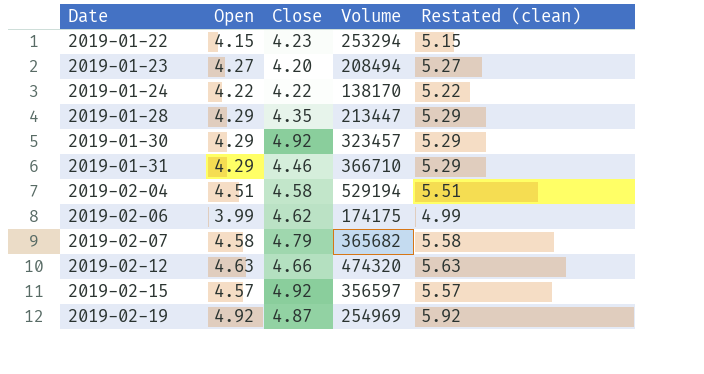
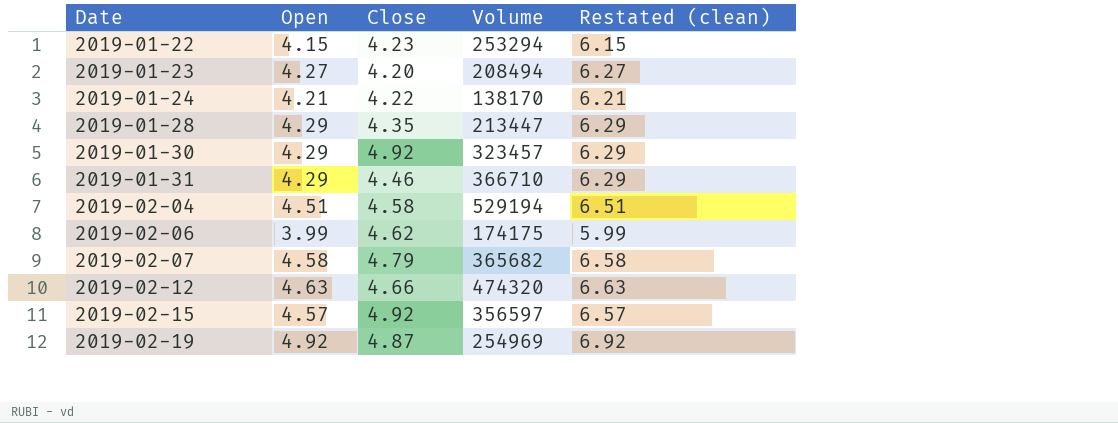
column Restated (clean) | formula: [Open] + 1 -> [Open] + 2
2019-01-24 | Open: 4.22 -> 4.21

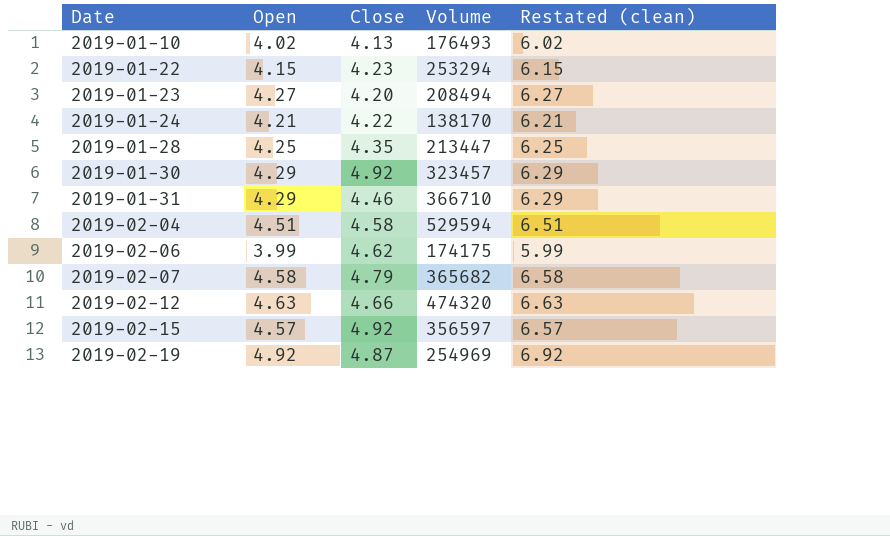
row 2019-01-10: none -> 4.02 | 4.13 | 176493 | 6.02
2019-01-28 | Open: 4.29 -> 4.25
2019-01-28 | Restated (clean): 6.29 -> 6.25
2019-02-04 | Volume: 529194 -> 529594

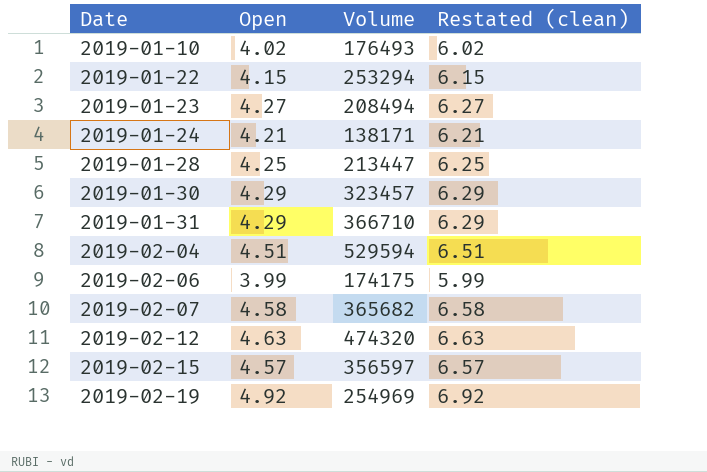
column Close | position: 3 -> none
2019-01-24 | Volume: 138170 -> 138171

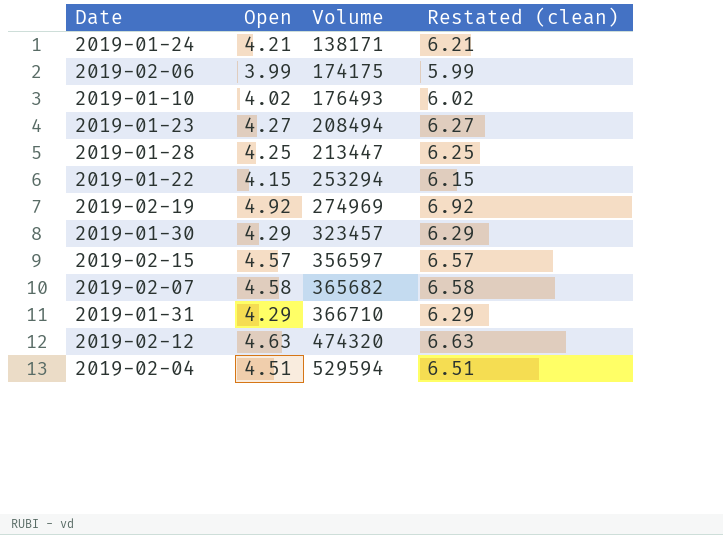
row order: Date ascending -> Volume ascending
2019-02-19 | Volume: 254969 -> 274969

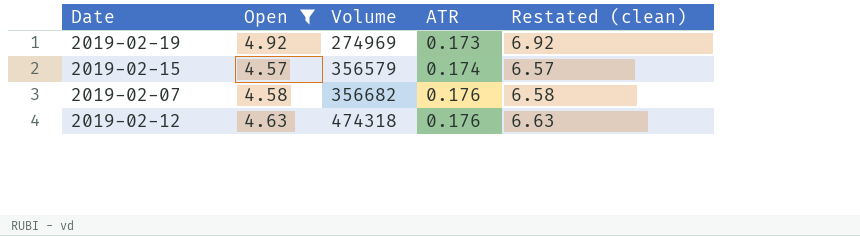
filter: none -> Open >= 4.57
column ATR | position: none -> 4
2019-02-15 | Volume: 356597 -> 356579
2019-02-07 | Volume: 365682 -> 356682
2019-02-12 | Volume: 474320 -> 474318

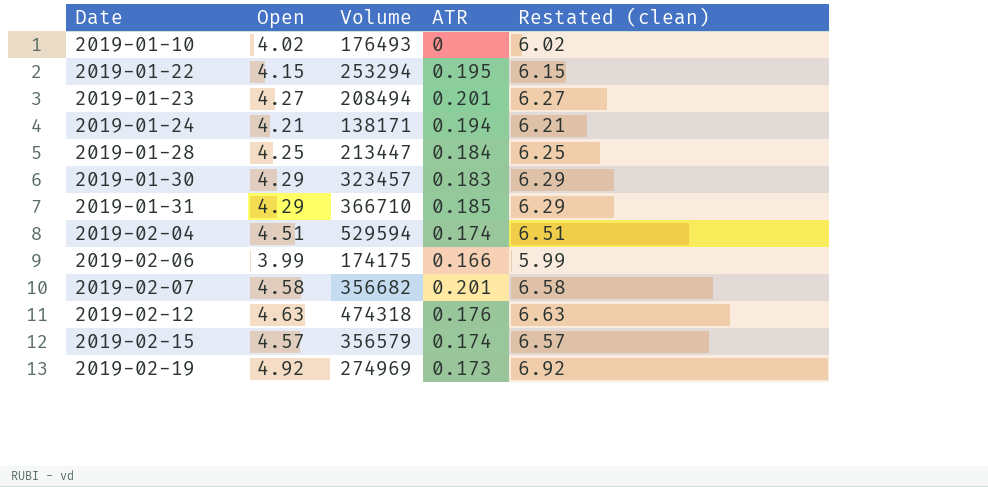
filter: Open >= 4.57 -> none
row order: Volume ascending -> Date ascending
2019-02-07 | ATR: 0.176 -> 0.201

